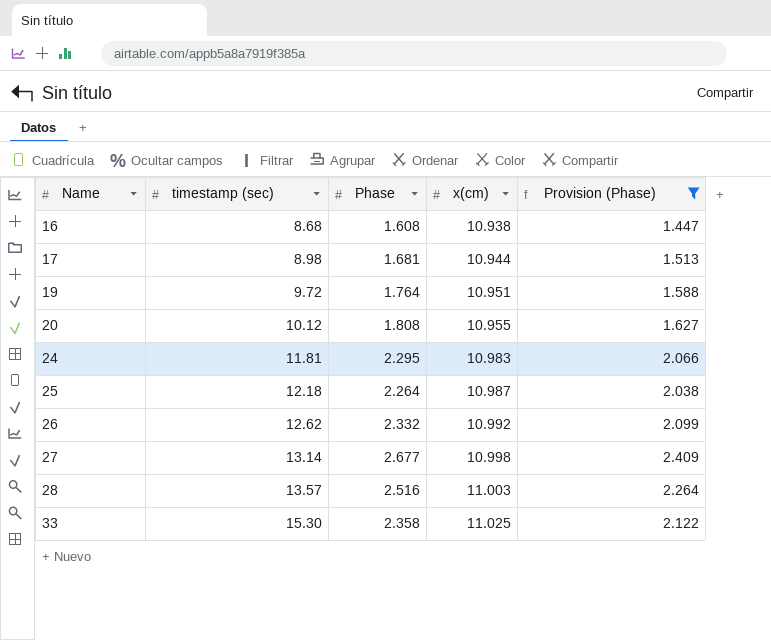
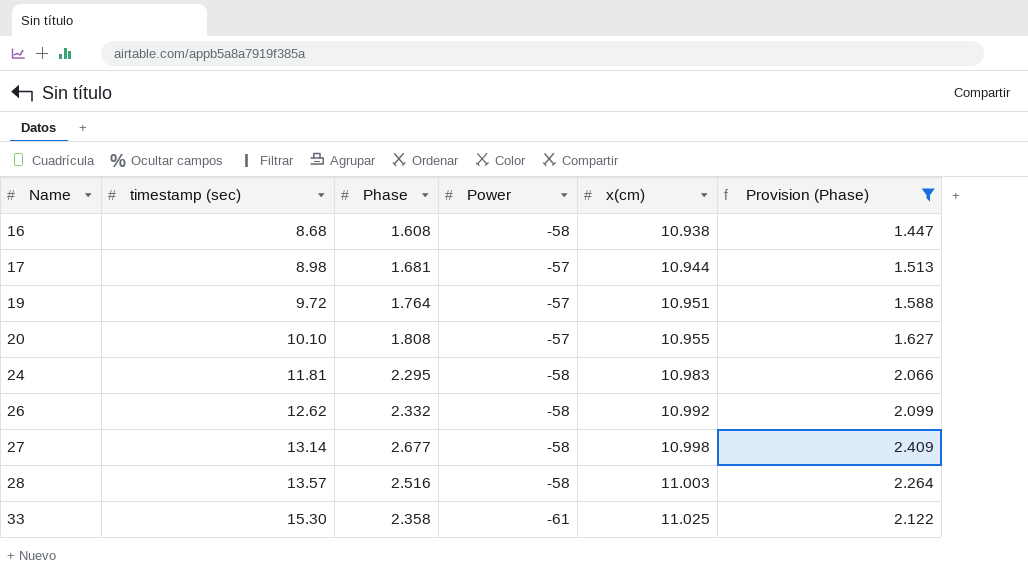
column Power | position: none -> 4
row 25: 12.18 | 2.264 | 10.987 | 2.038 -> none
20 | timestamp (sec): 10.12 -> 10.10

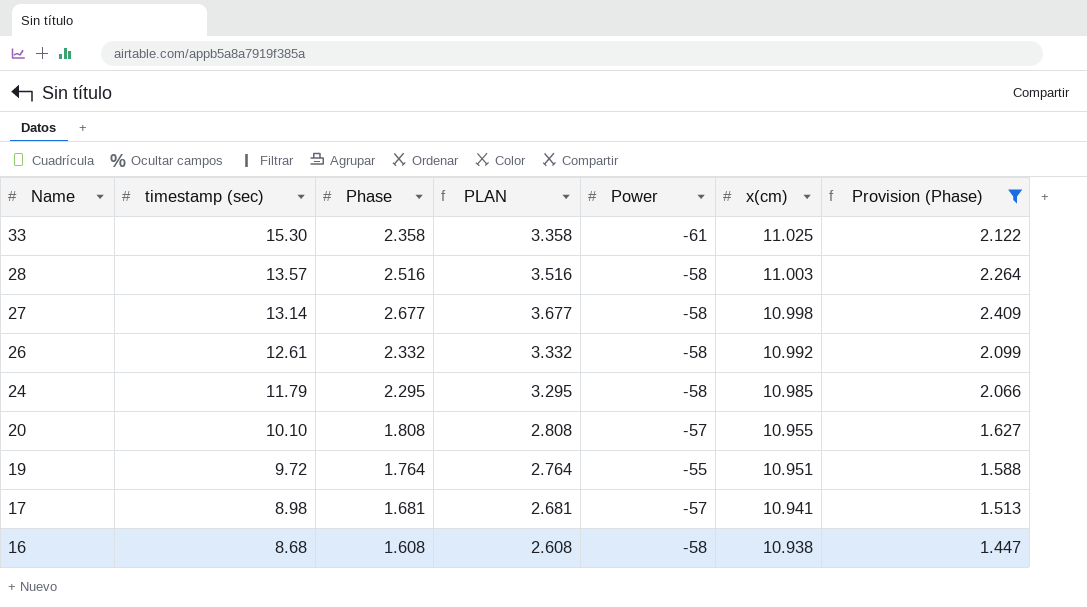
row order: Name ascending -> Name descending
column PLAN | formula: none -> [Phase] + 1
26 | timestamp (sec): 12.62 -> 12.61
24 | timestamp (sec): 11.81 -> 11.79
24 | x(cm): 10.983 -> 10.985
19 | Power: -57 -> -55
17 | x(cm): 10.944 -> 10.941

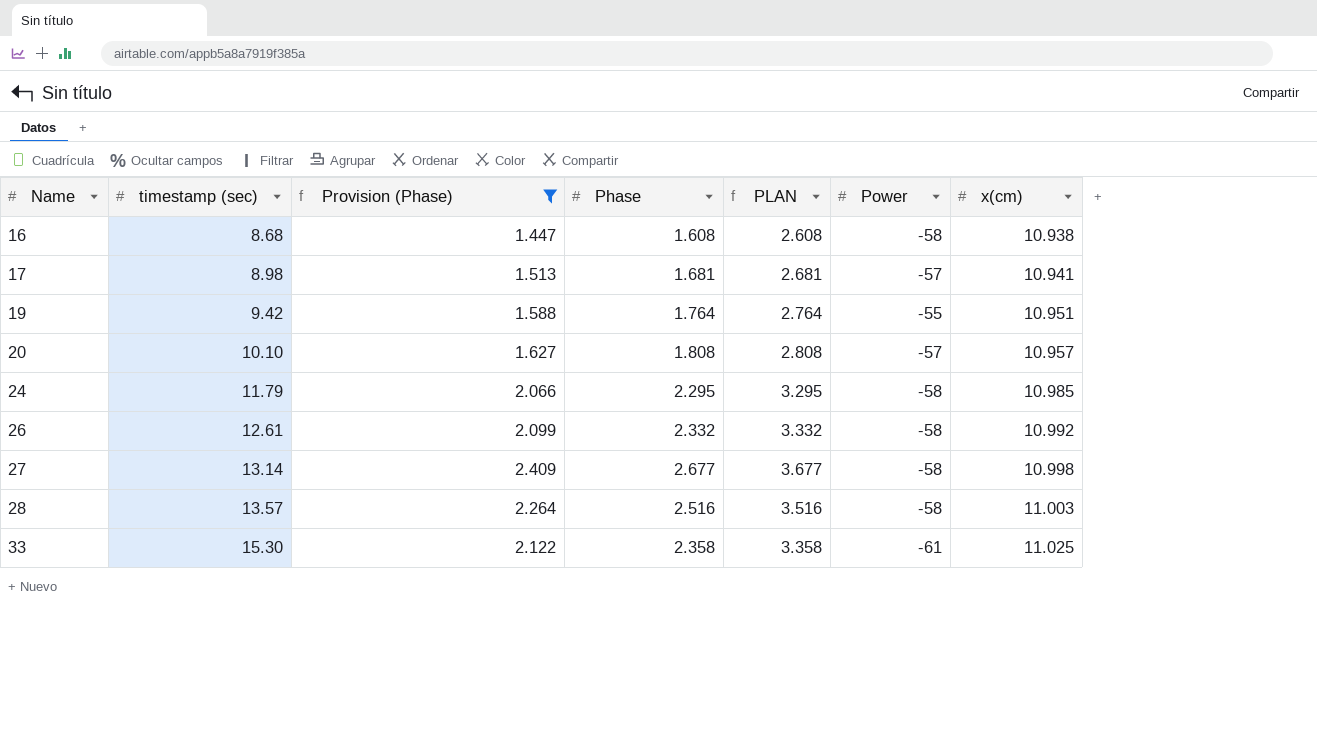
row order: Name descending -> Name ascending
column Provision (Phase) | position: 7 -> 3
19 | timestamp (sec): 9.72 -> 9.42
20 | x(cm): 10.955 -> 10.957

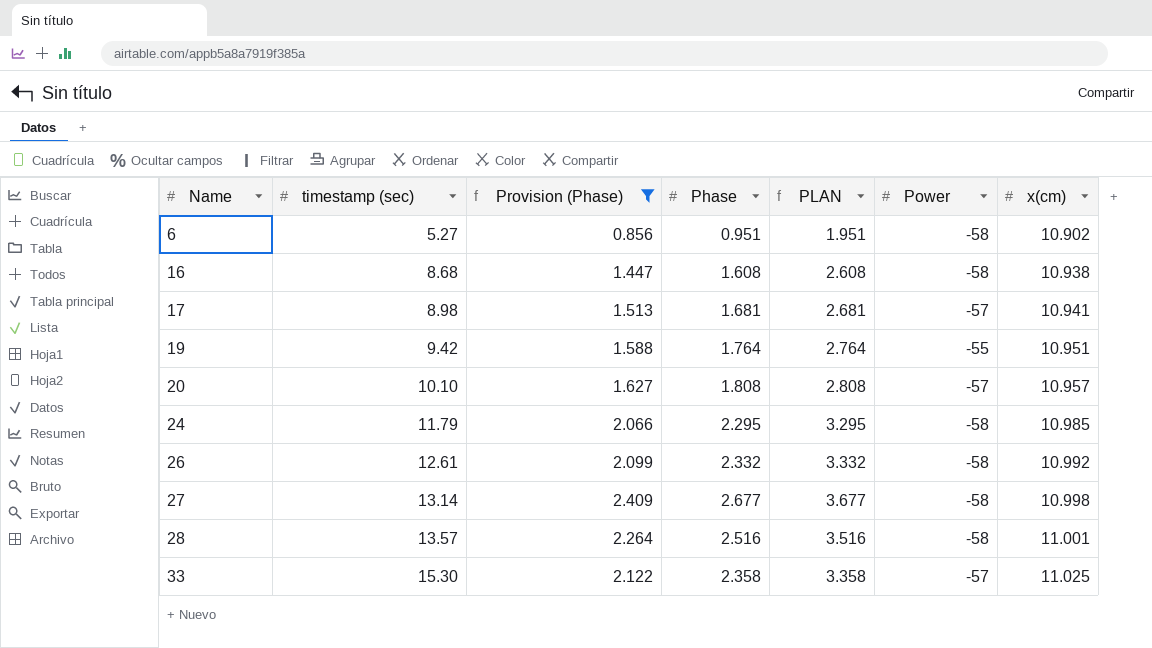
row 6: none -> 5.27 | 0.856 | 0.951 | 1.951 | -58 | 10.902
28 | x(cm): 11.003 -> 11.001
33 | Power: -61 -> -57

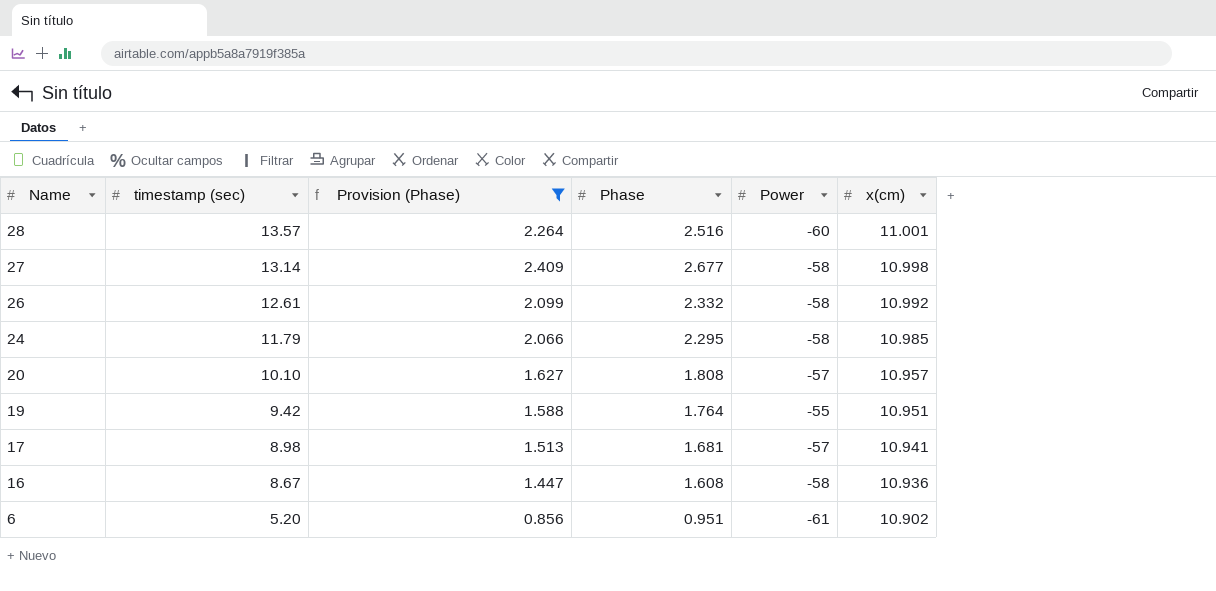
row order: Name ascending -> Name descending
column PLAN | formula: [Phase] + 1 -> none
row 33: 15.30 | 2.122 | 2.358 | 3.358 | -57 | 11.025 -> none
28 | Power: -58 -> -60
16 | timestamp (sec): 8.68 -> 8.67
16 | x(cm): 10.938 -> 10.936
6 | timestamp (sec): 5.27 -> 5.20
6 | Power: -58 -> -61

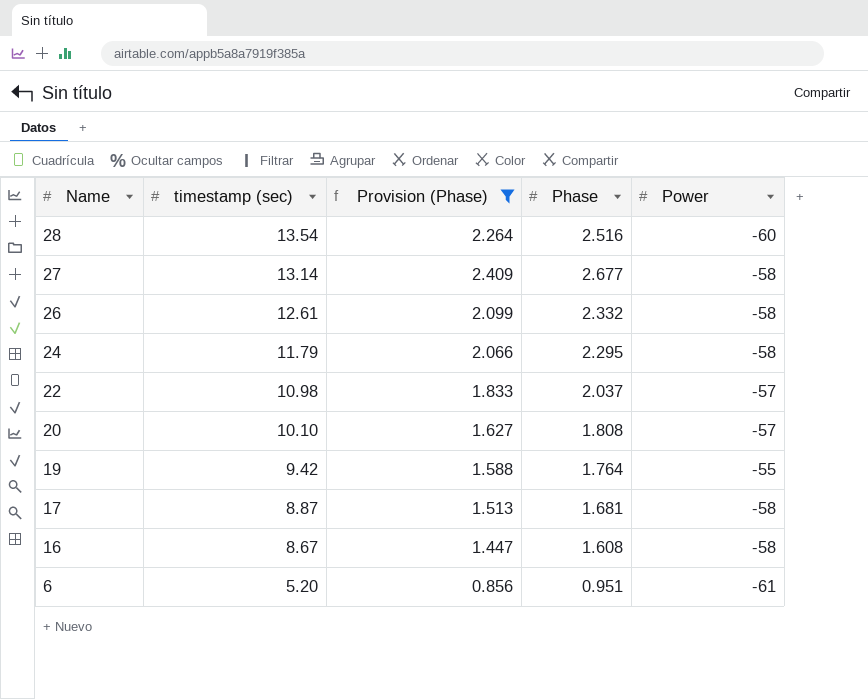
column x(cm) | position: 6 -> none
28 | timestamp (sec): 13.57 -> 13.54
row 22: none -> 10.98 | 1.833 | 2.037 | -57
17 | timestamp (sec): 8.98 -> 8.87
17 | Power: -57 -> -58

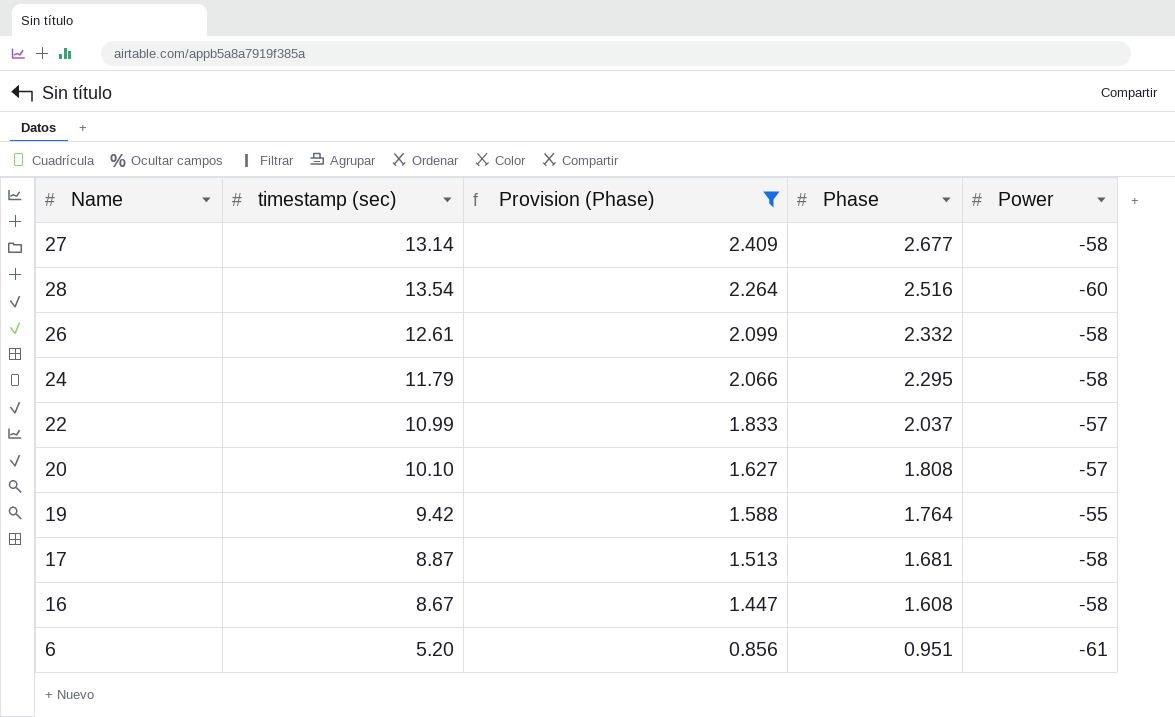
row order: Name descending -> Provision (Phase) descending
22 | timestamp (sec): 10.98 -> 10.99

